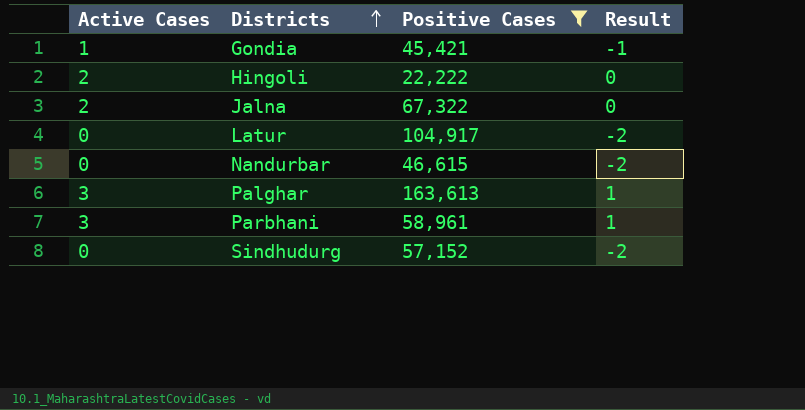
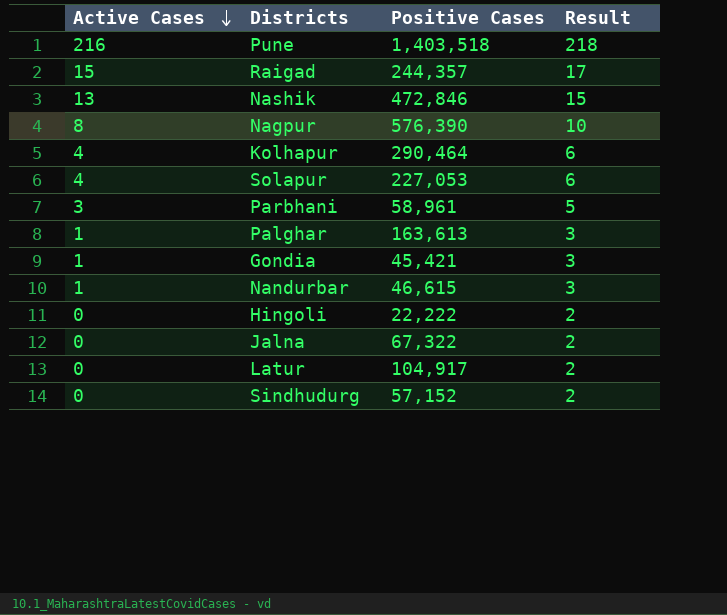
filter: Positive Cases <= 163,613 -> none
row order: Districts ascending -> Active Cases descending
column Result | formula: [Active Cases] - 2 -> [Active Cases] + 2
Palghar | Active Cases: 3 -> 1
Nandurbar | Active Cases: 0 -> 1
Hingoli | Active Cases: 2 -> 0
Jalna | Active Cases: 2 -> 0

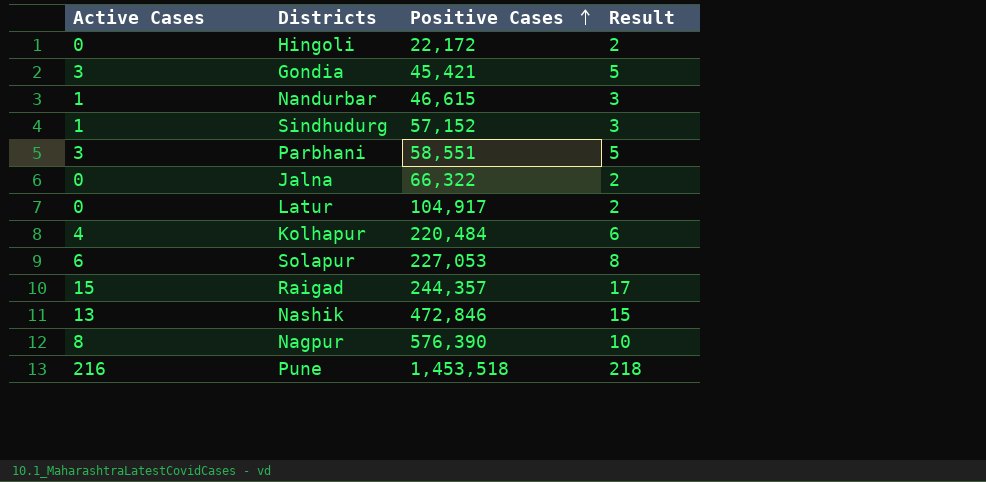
row order: Active Cases descending -> Positive Cases ascending
row Palghar: 1 | 163,613 | 3 -> none
Hingoli | Positive Cases: 22,222 -> 22,172
Gondia | Active Cases: 1 -> 3
Gondia | Result: 3 -> 5
Sindhudurg | Active Cases: 0 -> 1
Sindhudurg | Result: 2 -> 3
Parbhani | Positive Cases: 58,961 -> 58,551
Jalna | Positive Cases: 67,322 -> 66,322
Kolhapur | Positive Cases: 290,464 -> 220,484
Solapur | Active Cases: 4 -> 6
Solapur | Result: 6 -> 8
Pune | Positive Cases: 1,403,518 -> 1,453,518

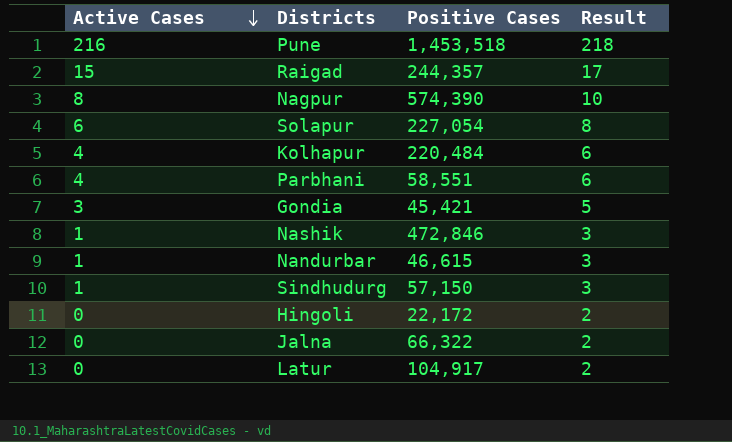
row order: Positive Cases ascending -> Active Cases descending
Nagpur | Positive Cases: 576,390 -> 574,390
Solapur | Positive Cases: 227,053 -> 227,054
Parbhani | Active Cases: 3 -> 4
Parbhani | Result: 5 -> 6
Nashik | Active Cases: 13 -> 1
Nashik | Result: 15 -> 3
Sindhudurg | Positive Cases: 57,152 -> 57,150

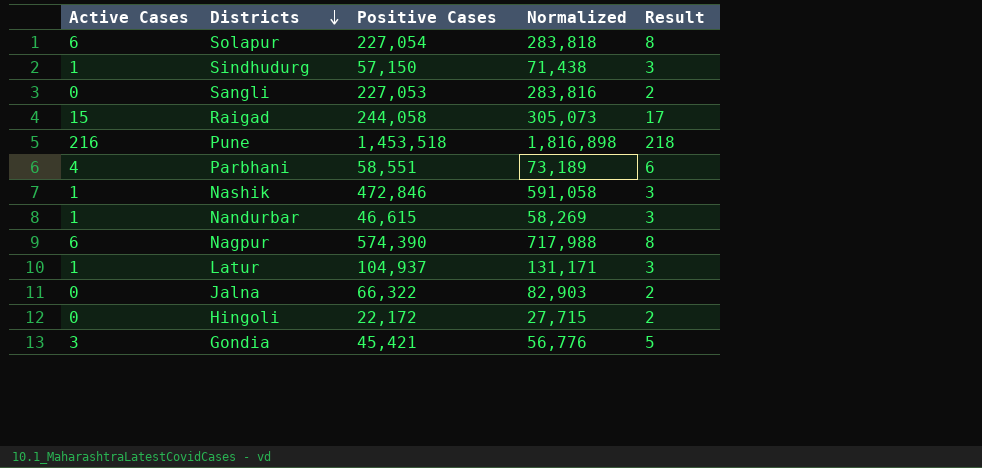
row order: Active Cases descending -> Districts descending
column Normalized | formula: none -> [Positive Cases] * 1.25
row Kolhapur: 4 | 220,484 | 6 -> none
row Sangli: none -> 0 | 227,053 | 283,816 | 2
Raigad | Positive Cases: 244,357 -> 244,058
Nagpur | Active Cases: 8 -> 6
Nagpur | Result: 10 -> 8
Latur | Active Cases: 0 -> 1
Latur | Positive Cases: 104,917 -> 104,937
Latur | Result: 2 -> 3

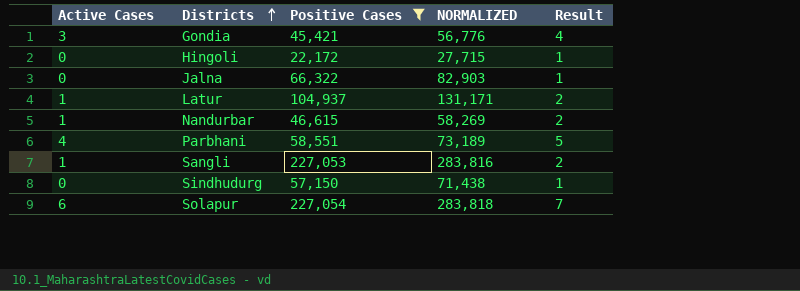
filter: none -> Positive Cases <= 227,054
row order: Districts descending -> Districts ascending
column name: Normalized -> NORMALIZED
column Result | formula: [Active Cases] + 2 -> [Active Cases] + 1
Sangli | Active Cases: 0 -> 1
Sindhudurg | Active Cases: 1 -> 0

